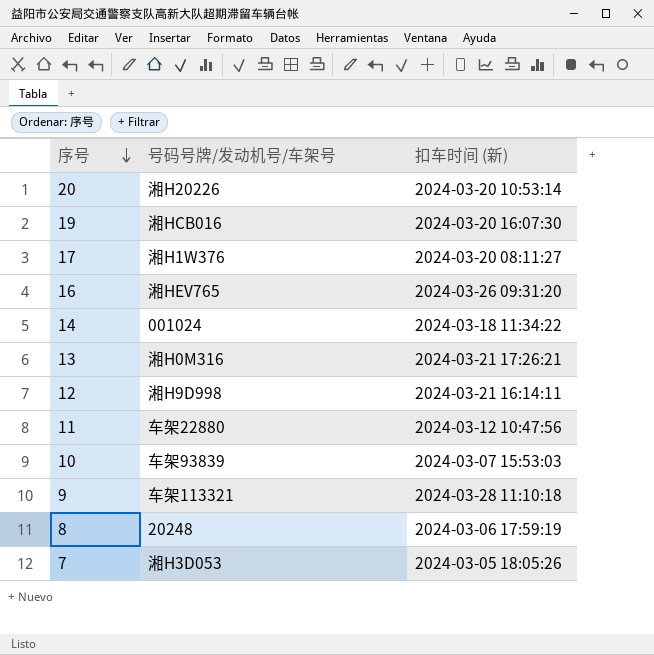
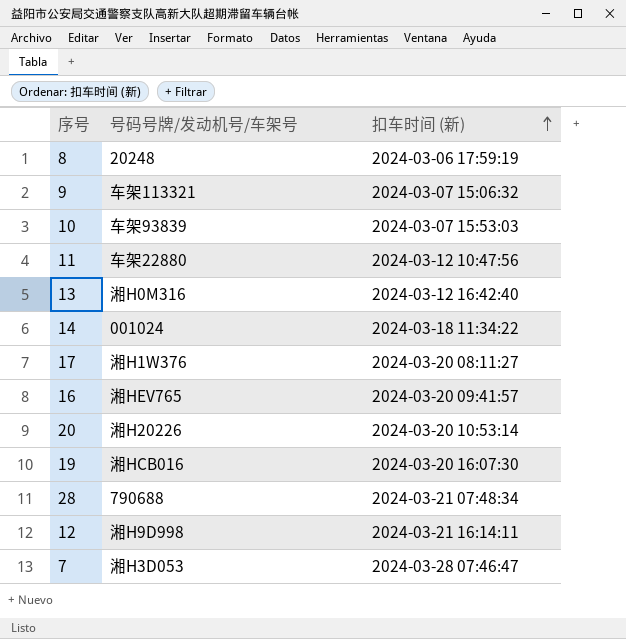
row order: 序号 descending -> 扣车时间 (新) ascending
9 | 扣车时间 (新): 2024-03-28 11:10:18 -> 2024-03-07 15:06:32
13 | 扣车时间 (新): 2024-03-21 17:26:21 -> 2024-03-12 16:42:40
16 | 扣车时间 (新): 2024-03-26 09:31:20 -> 2024-03-20 09:41:57
row 28: none -> 790688 | 2024-03-21 07:48:34
7 | 扣车时间 (新): 2024-03-05 18:05:26 -> 2024-03-28 07:46:47

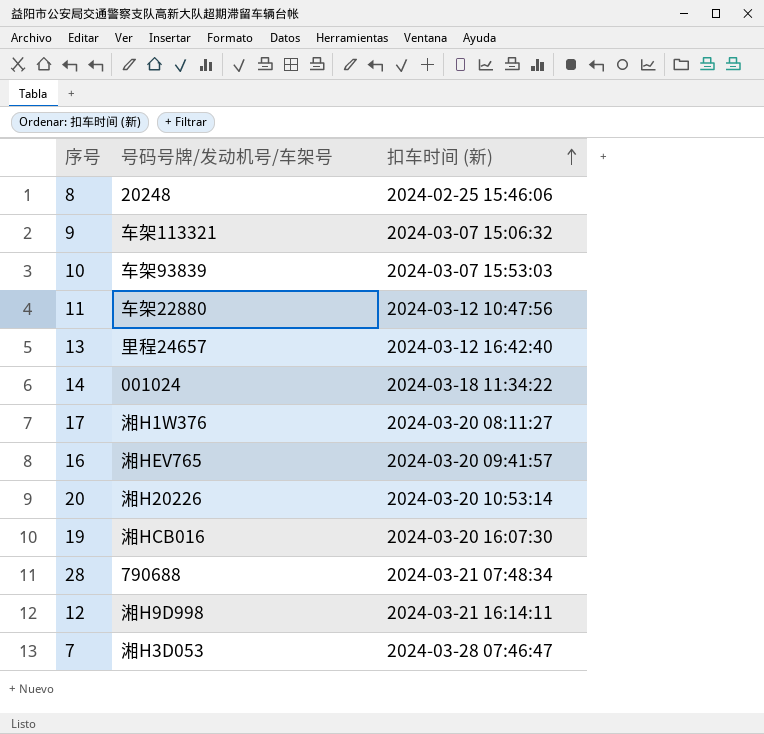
8 | 扣车时间 (新): 2024-03-06 17:59:19 -> 2024-02-25 15:46:06
13 | 号码号牌/发动机号/车架号: 湘H0M316 -> 里程24657

